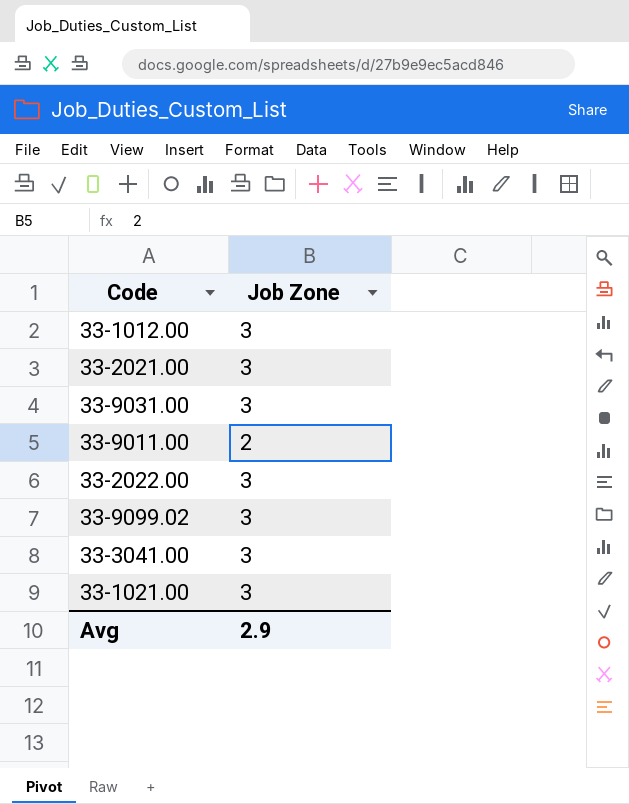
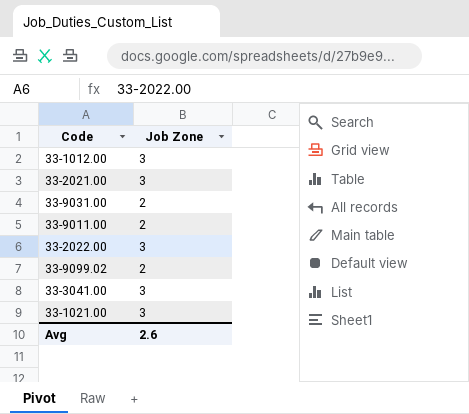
33-9031.00 | Job Zone: 3 -> 2
33-9099.02 | Job Zone: 3 -> 2
Avg | Job Zone: 2.9 -> 2.6

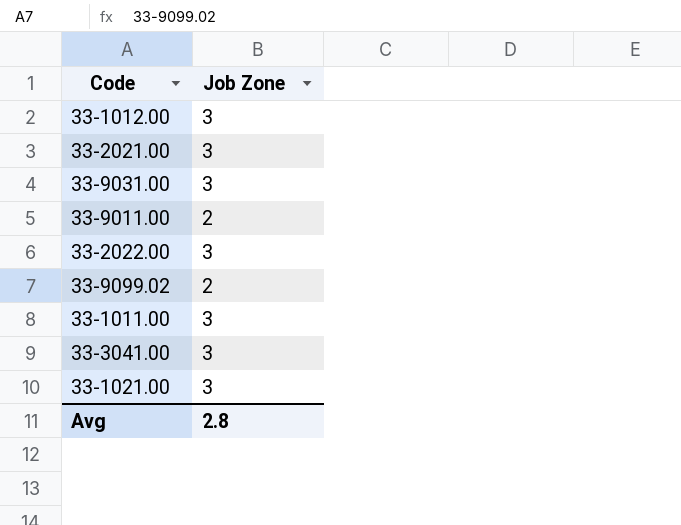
33-9031.00 | Job Zone: 2 -> 3
row 33-1011.00: none -> 3
Avg | Job Zone: 2.6 -> 2.8

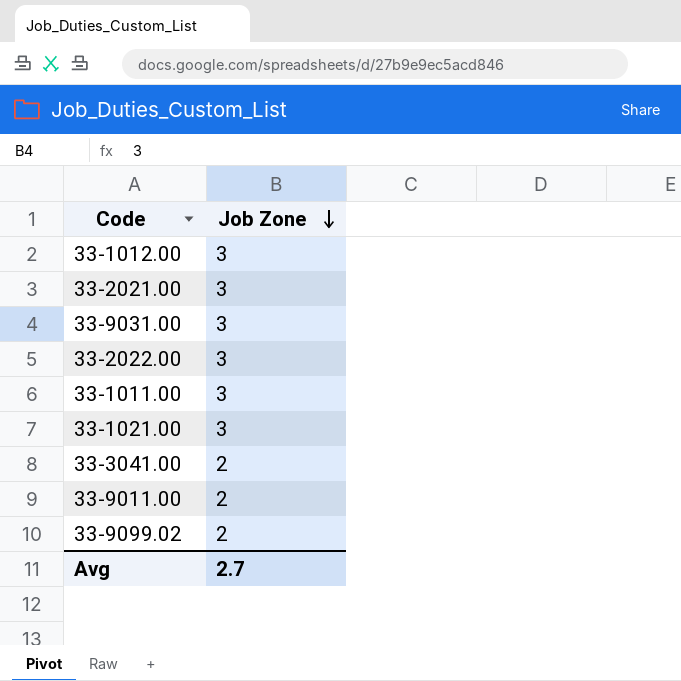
row order: none -> Job Zone descending
33-3041.00 | Job Zone: 3 -> 2
Avg | Job Zone: 2.8 -> 2.7

